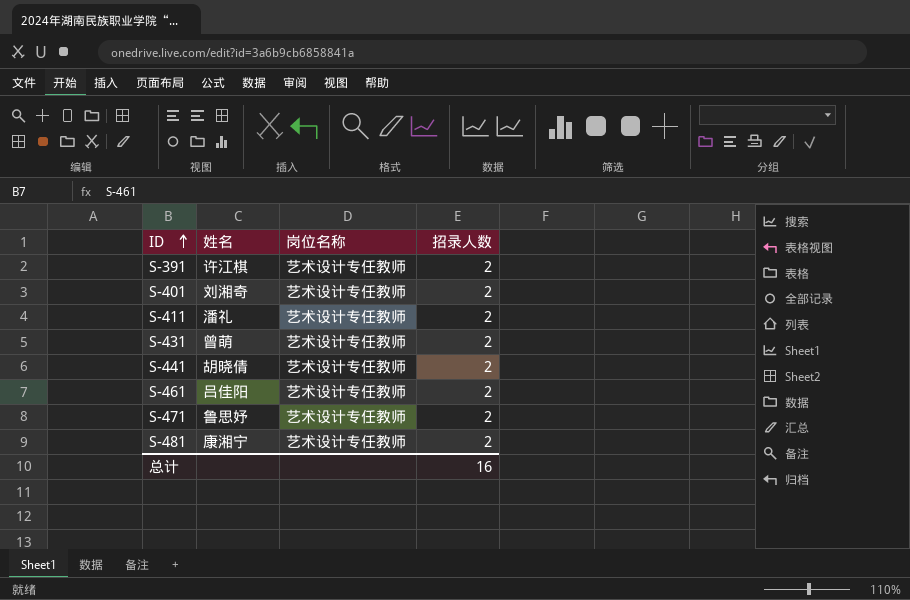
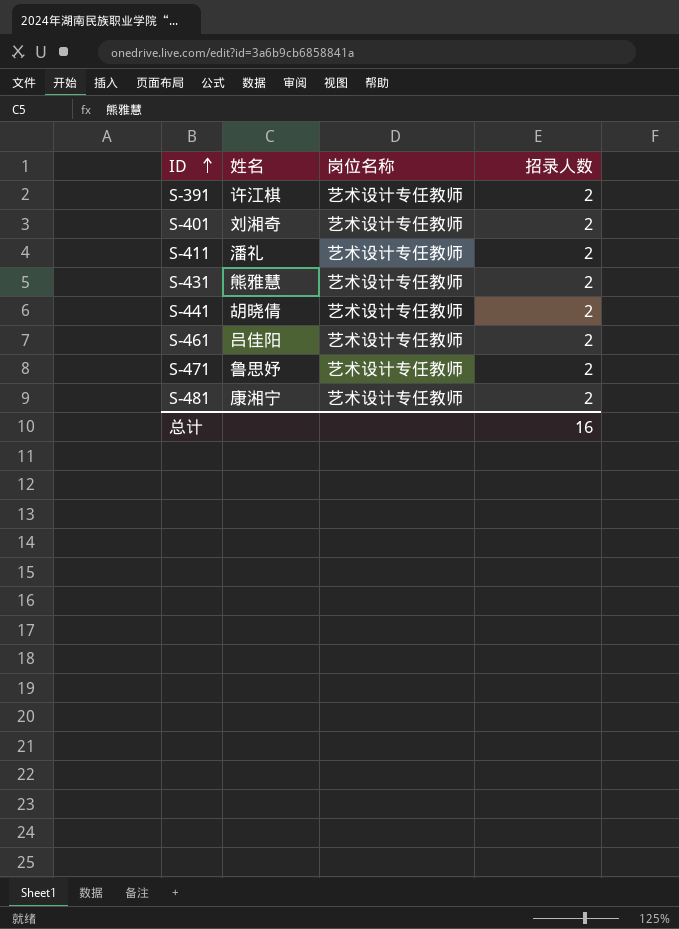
S-431 | 姓名: 曾萌 -> 熊雅慧

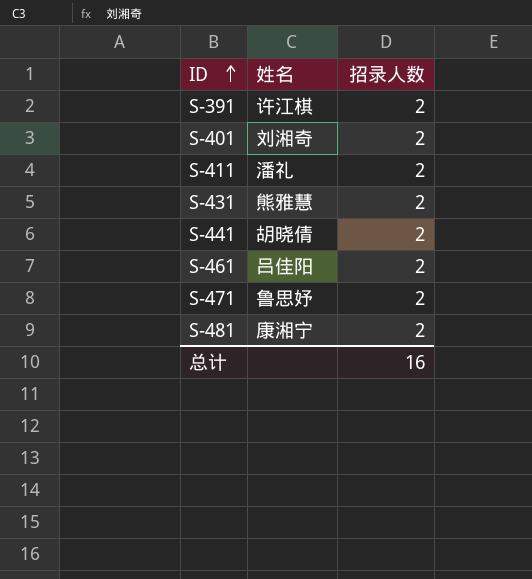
column 岗位名称 | position: 3 -> none

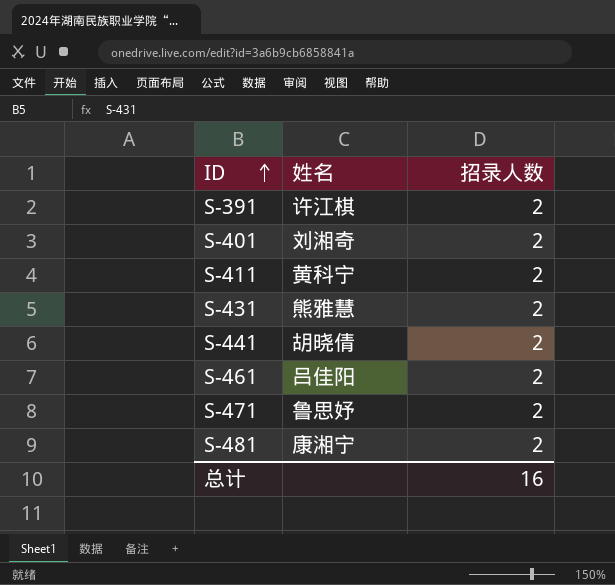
S-411 | 姓名: 潘礼 -> 黄科宁

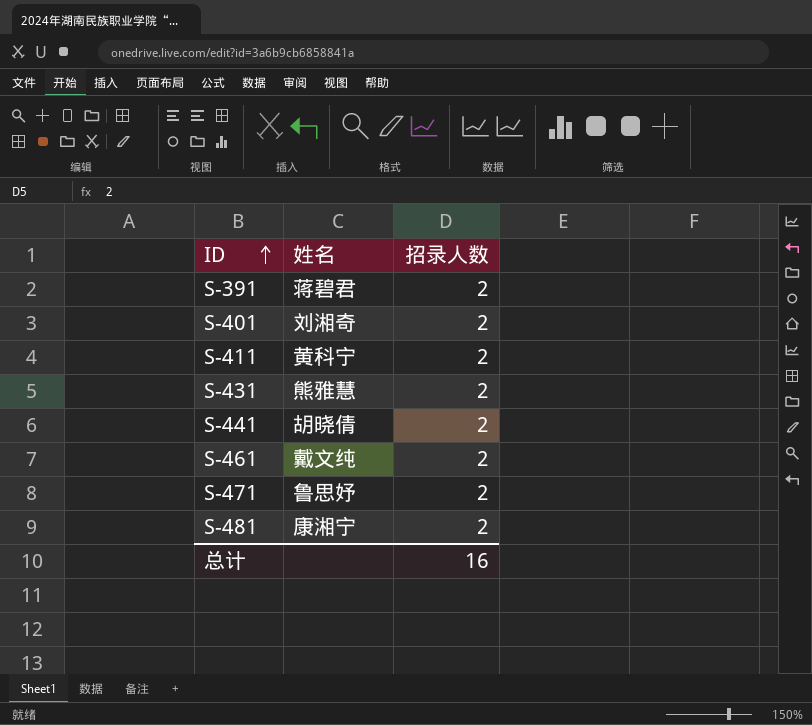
S-391 | 姓名: 许江棋 -> 蒋碧君
S-461 | 姓名: 吕佳阳 -> 戴文纯

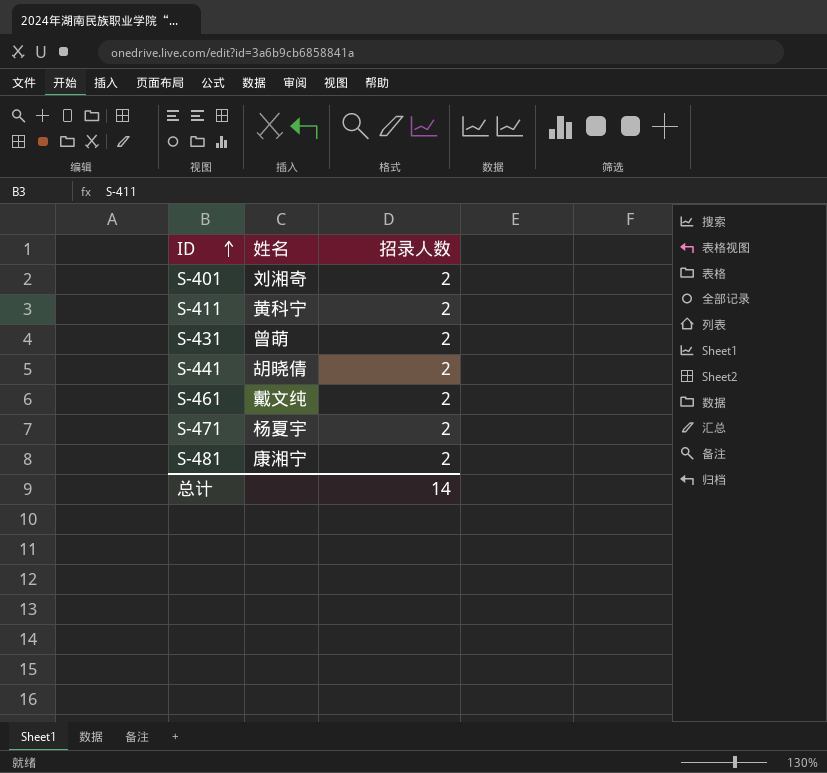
row S-391: 蒋碧君 | 2 -> none
S-431 | 姓名: 熊雅慧 -> 曾萌
S-471 | 姓名: 鲁思妤 -> 杨夏宇
总计 | 招录人数: 16 -> 14

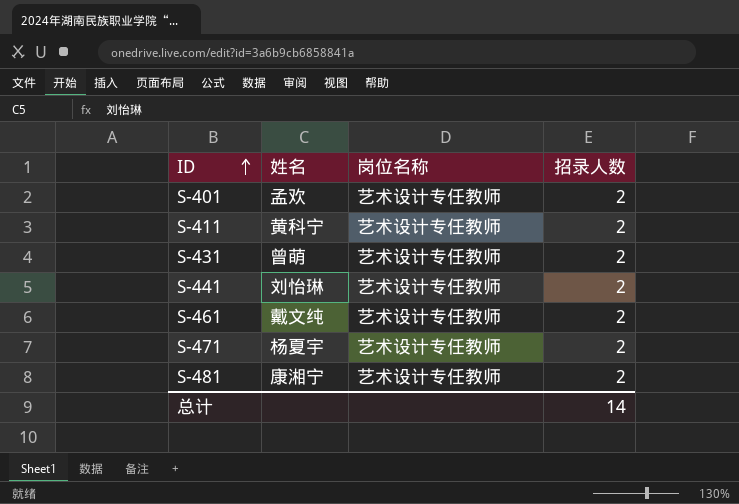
column 岗位名称 | position: none -> 3
S-401 | 姓名: 刘湘奇 -> 孟欢
S-441 | 姓名: 胡晓倩 -> 刘怡琳

